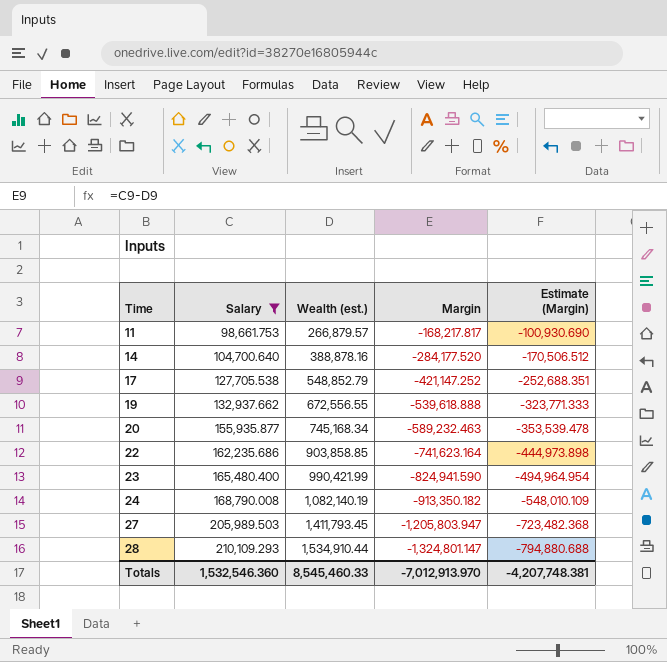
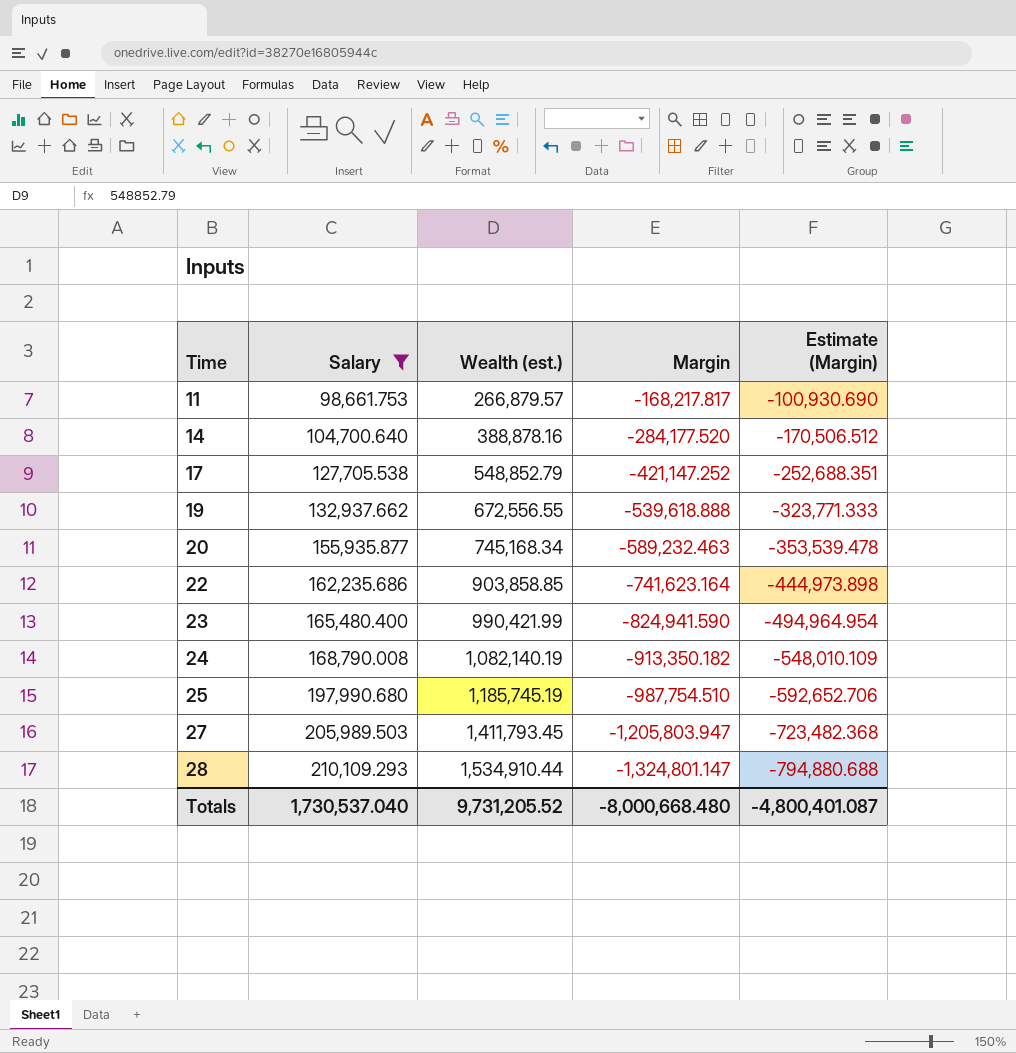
row 25: none -> 197,990.680 | 1,185,745.19 | -987,754.510 | -592,652.706
Totals | Salary: 1,532,546.360 -> 1,730,537.040
Totals | Wealth (est.): 8,545,460.33 -> 9,731,205.52
Totals | Margin: -7,012,913.970 -> -8,000,668.480
Totals | Estimate (Margin): -4,207,748.381 -> -4,800,401.087

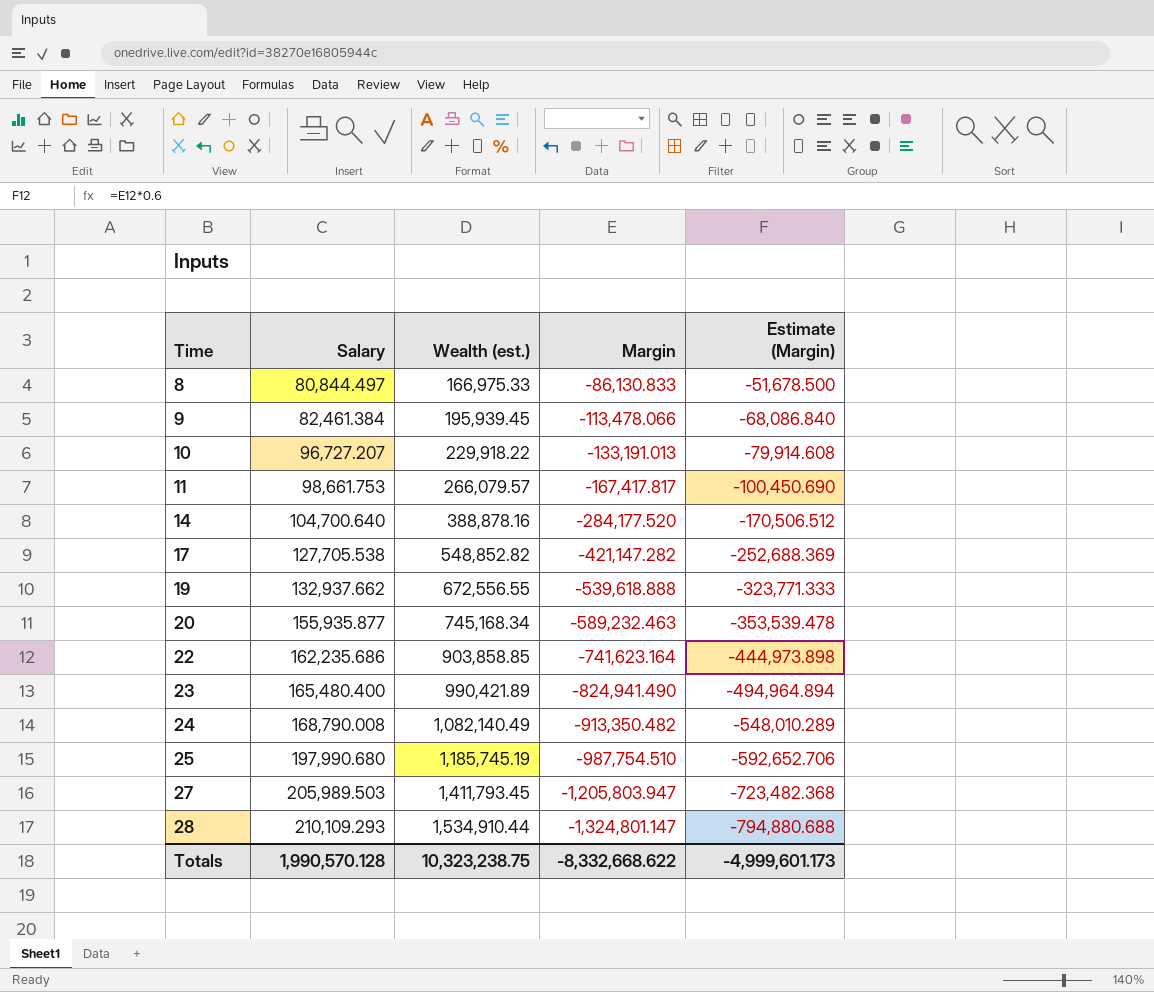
filter: Salary >= 98,661.753 -> none
11 | Wealth (est.): 266,879.57 -> 266,079.57
11 | Margin: -168,217.817 -> -167,417.817
11 | Estimate (Margin): -100,930.690 -> -100,450.690
17 | Wealth (est.): 548,852.79 -> 548,852.82
17 | Margin: -421,147.252 -> -421,147.282
17 | Estimate (Margin): -252,688.351 -> -252,688.369
23 | Wealth (est.): 990,421.99 -> 990,421.89
23 | Margin: -824,941.590 -> -824,941.490
23 | Estimate (Margin): -494,964.954 -> -494,964.894
24 | Wealth (est.): 1,082,140.19 -> 1,082,140.49
24 | Margin: -913,350.182 -> -913,350.482
24 | Estimate (Margin): -548,010.109 -> -548,010.289
Totals | Salary: 1,730,537.040 -> 1,990,570.128
Totals | Wealth (est.): 9,731,205.52 -> 10,323,238.75
Totals | Margin: -8,000,668.480 -> -8,332,668.622
Totals | Estimate (Margin): -4,800,401.087 -> -4,999,601.173

